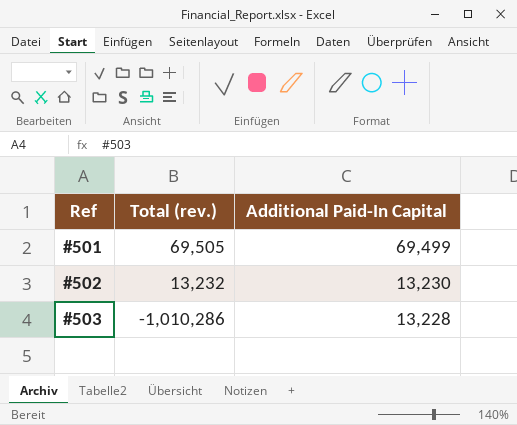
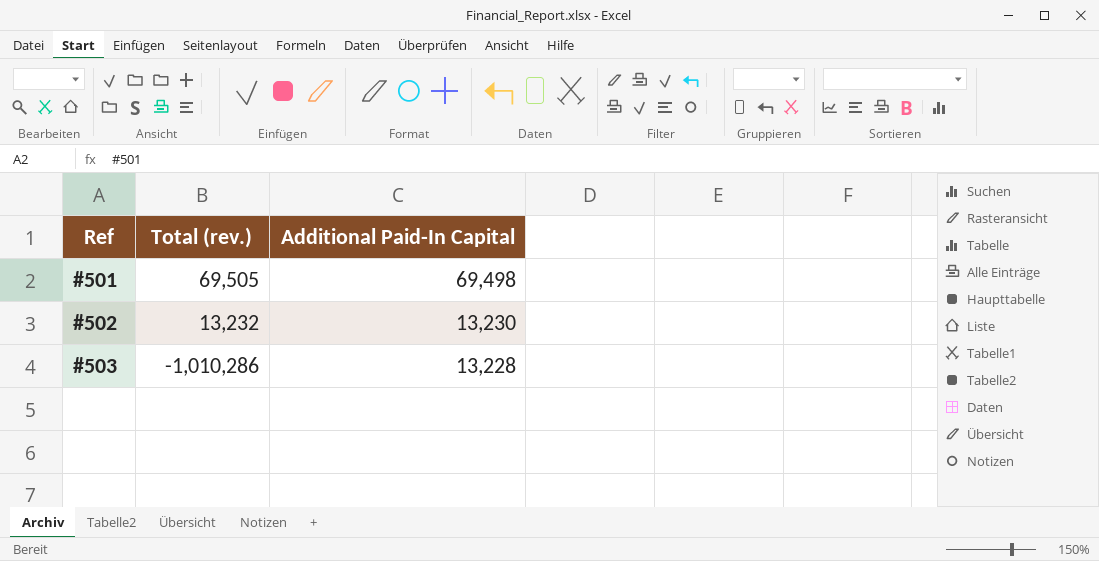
#501 | Additional Paid-In Capital: 69,499 -> 69,498

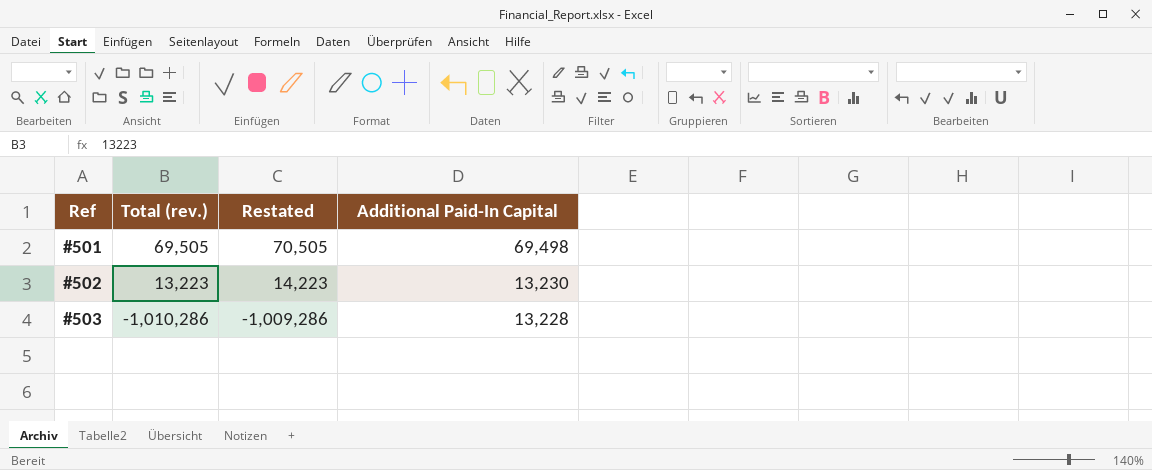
column Restated | formula: none -> [Total (rev.)] + 1000
#502 | Total (rev.): 13,232 -> 13,223

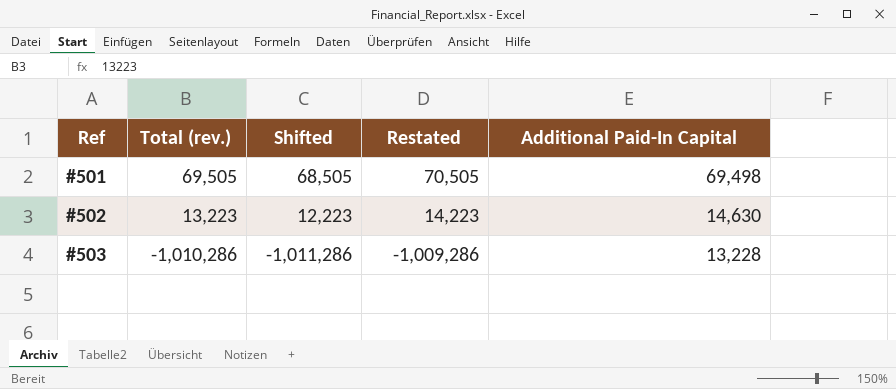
column Shifted | formula: none -> [Total (rev.)] - 1000
#502 | Additional Paid-In Capital: 13,230 -> 14,630

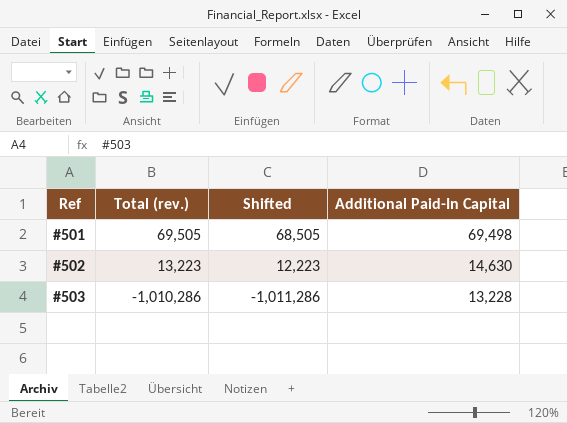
column Restated | formula: [Total (rev.)] + 1000 -> none

